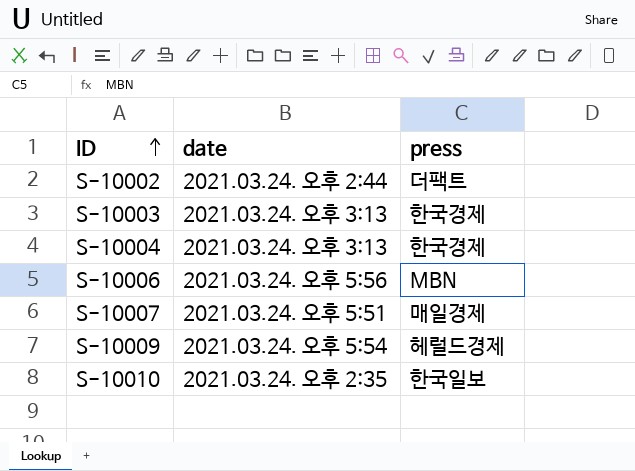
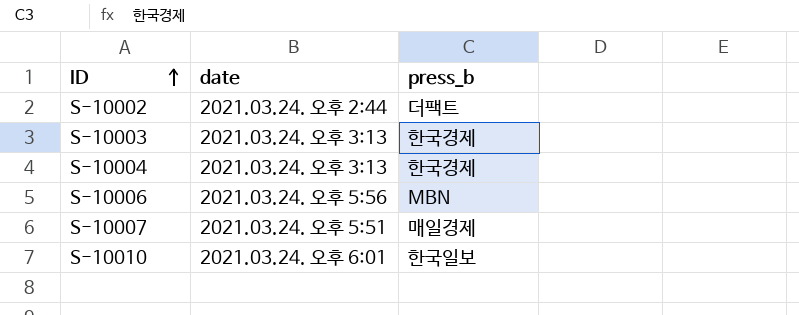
column name: press -> press_b
row S-10009: 2021.03.24. 오후 5:54 | 헤럴드경제 -> none
S-10010 | date: 2021.03.24. 오후 2:35 -> 2021.03.24. 오후 6:01

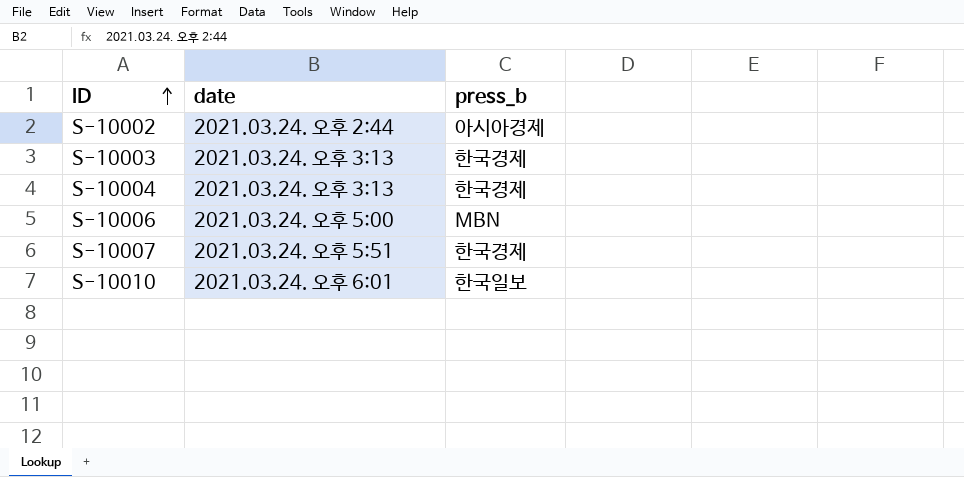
S-10002 | press_b: 더팩트 -> 아시아경제
S-10006 | date: 2021.03.24. 오후 5:56 -> 2021.03.24. 오후 5:00
S-10007 | press_b: 매일경제 -> 한국경제

